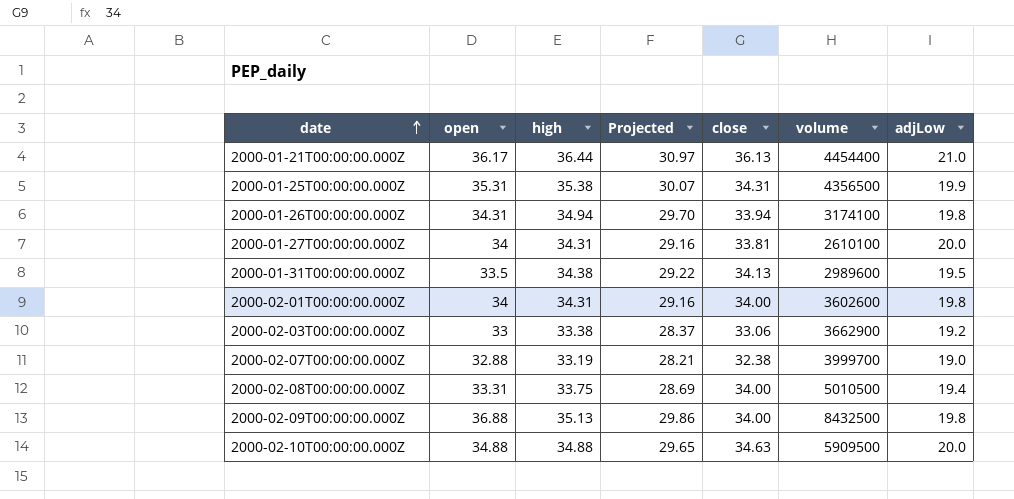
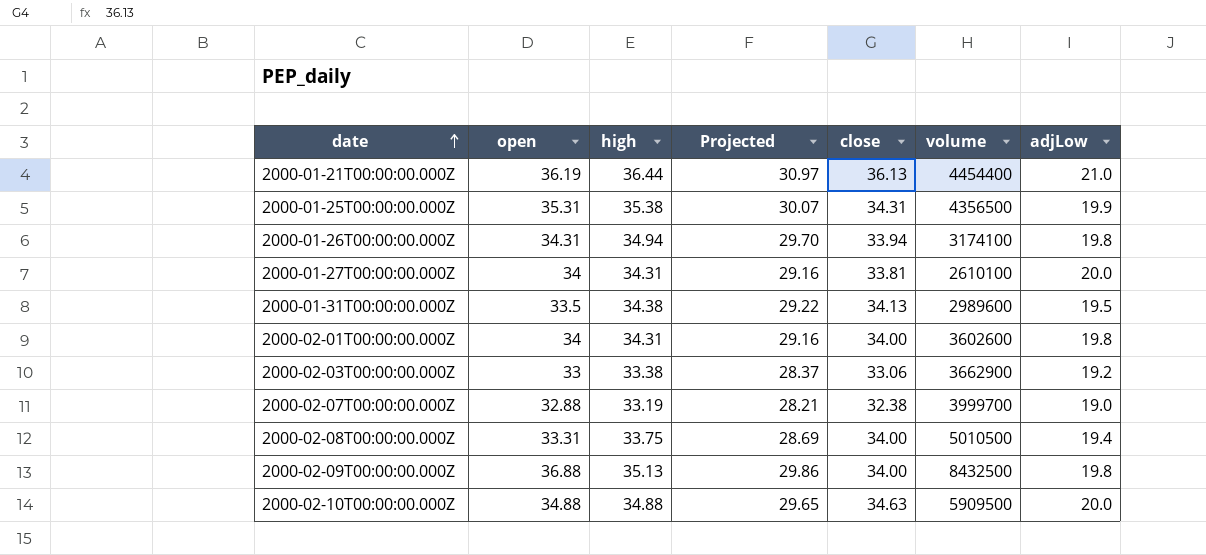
2000-01-21T00:00:00.000Z | open: 36.17 -> 36.19

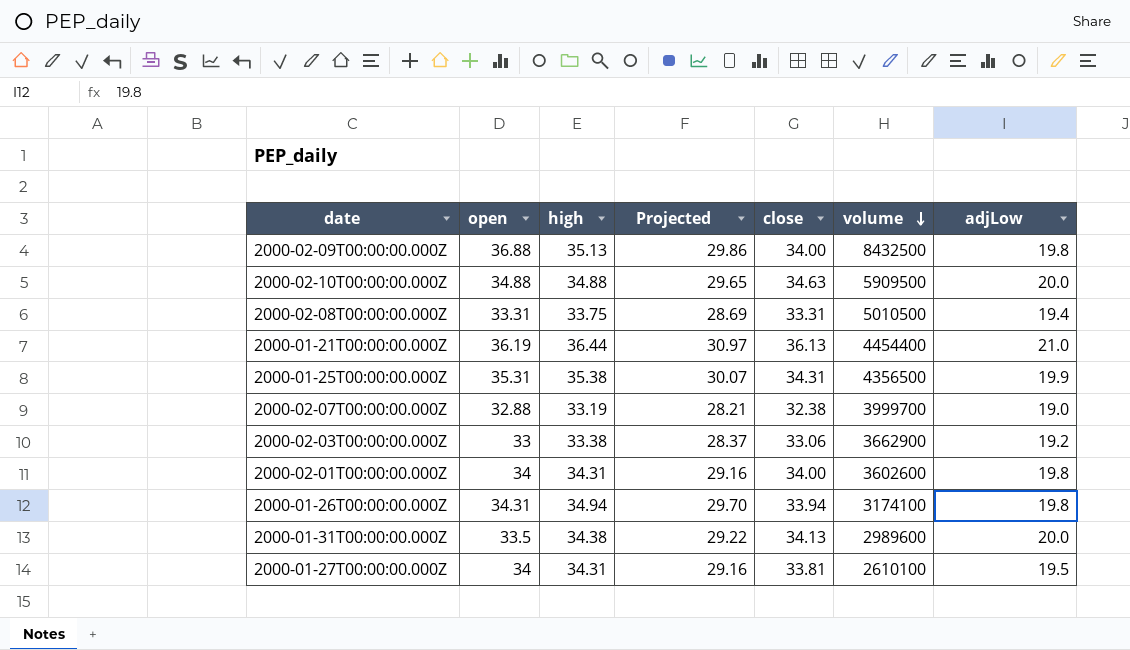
row order: date ascending -> volume descending
2000-02-08T00:00:00.000Z | close: 34.00 -> 33.31
2000-01-31T00:00:00.000Z | adjLow: 19.5 -> 20.0
2000-01-27T00:00:00.000Z | adjLow: 20.0 -> 19.5

